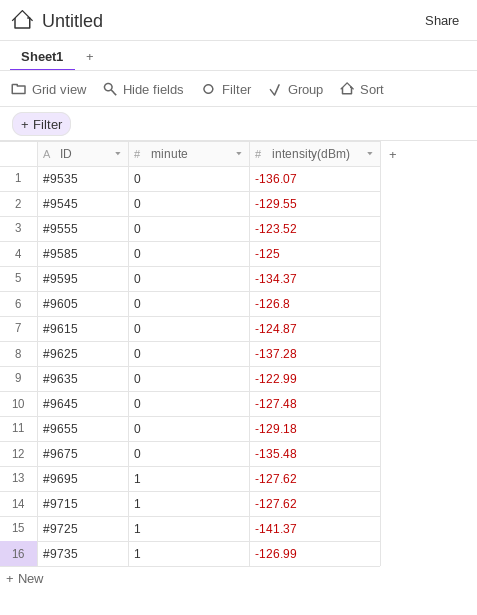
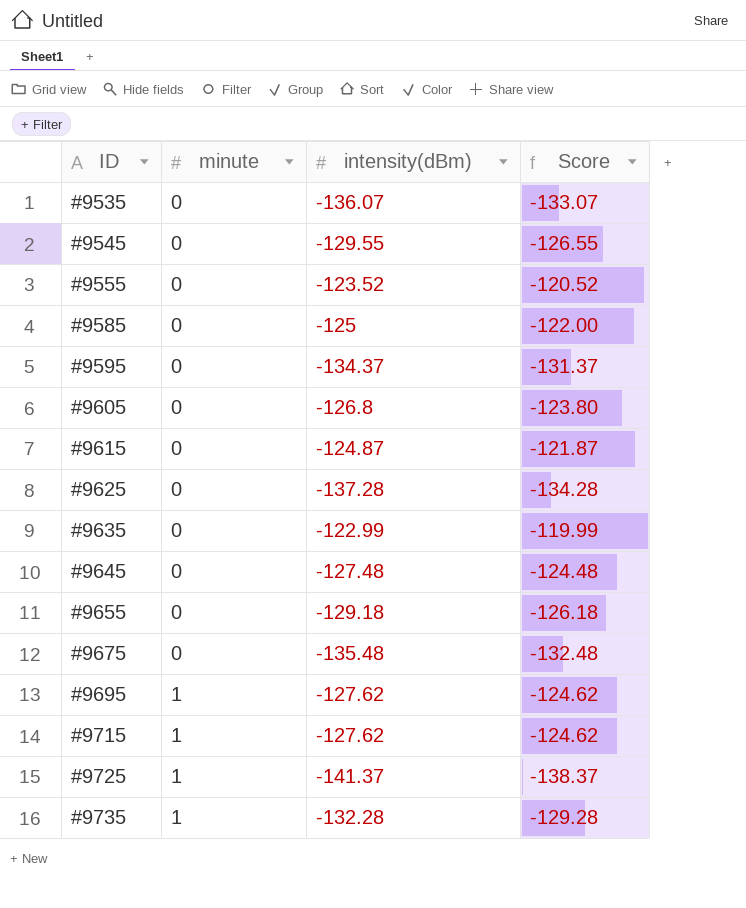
column Score | formula: none -> [intensity(dBm)] + 3
#9735 | intensity(dBm): -126.99 -> -132.28

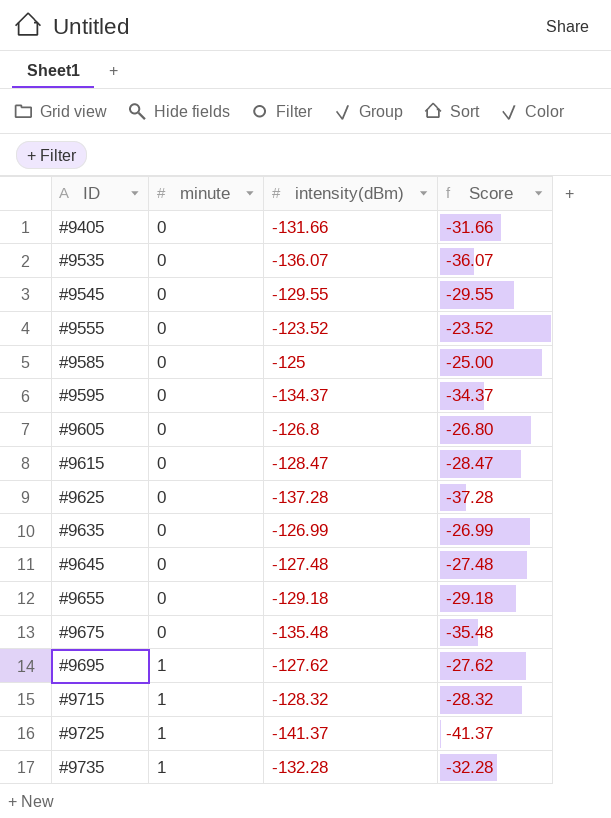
column Score | formula: [intensity(dBm)] + 3 -> [intensity(dBm)] + 100
row #9405: none -> 0 | -131.66 | -31.66
#9615 | intensity(dBm): -124.87 -> -128.47
#9635 | intensity(dBm): -122.99 -> -126.99
#9715 | intensity(dBm): -127.62 -> -128.32

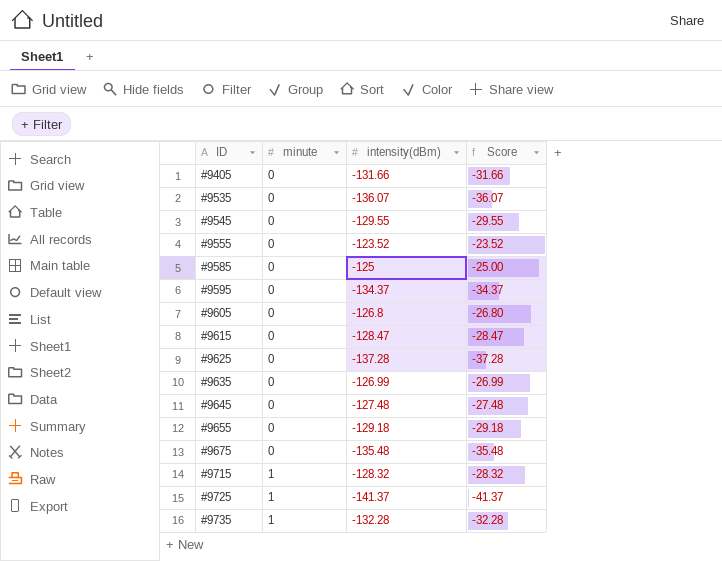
row #9695: 1 | -127.62 | -27.62 -> none

